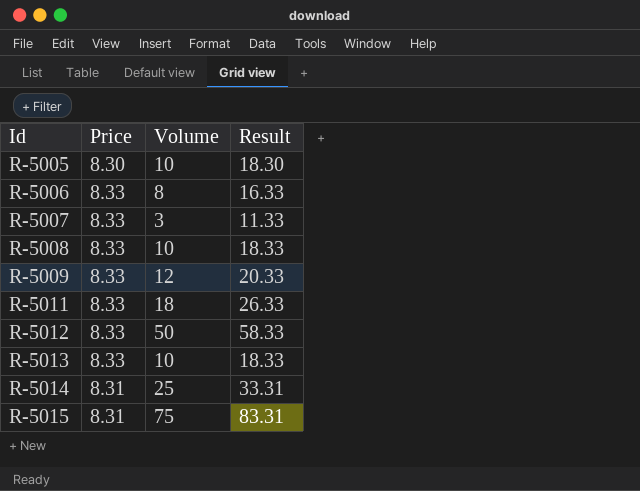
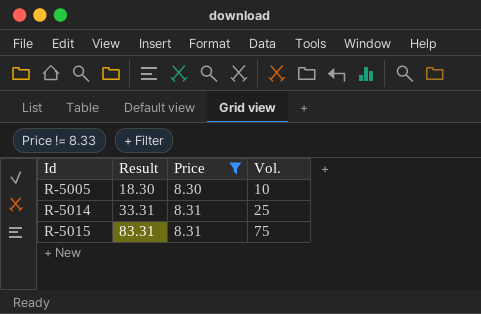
filter: none -> Price != 8.33
column Result | position: 4 -> 2
column name: Volume -> Vol.

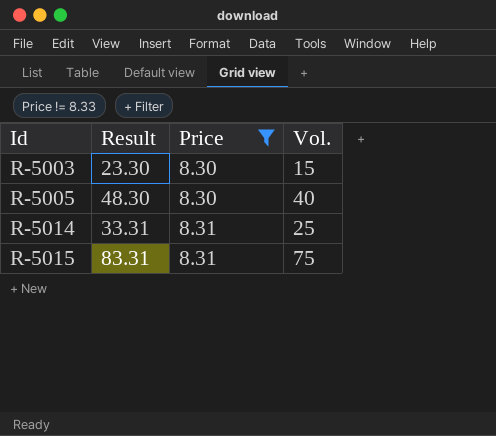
row R-5003: none -> 23.30 | 8.30 | 15
R-5005 | Result: 18.30 -> 48.30
R-5005 | Vol.: 10 -> 40

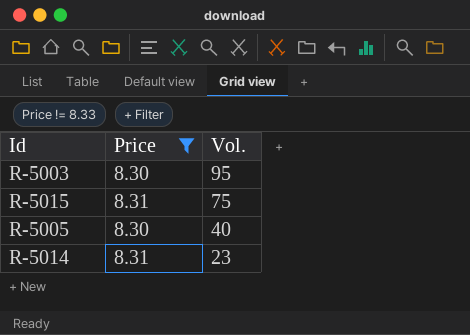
row order: Id ascending -> Vol. descending
column Result | formula: [Price] + [Vol.] -> none
R-5003 | Vol.: 15 -> 95
R-5014 | Vol.: 25 -> 23

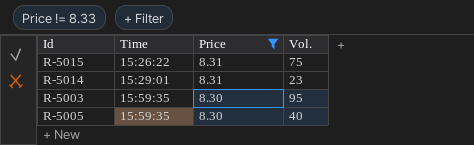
row order: Vol. descending -> Time ascending
column Time | position: none -> 2

